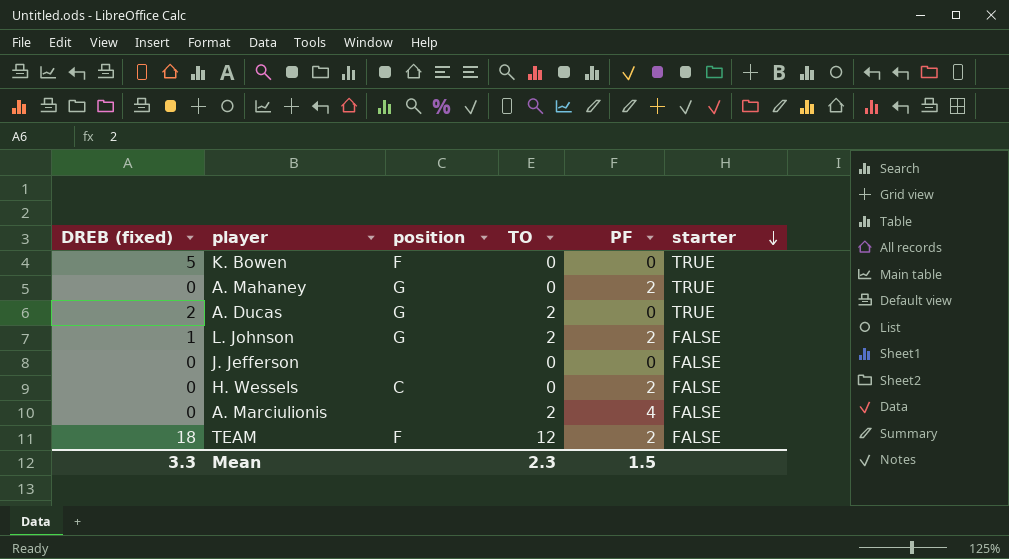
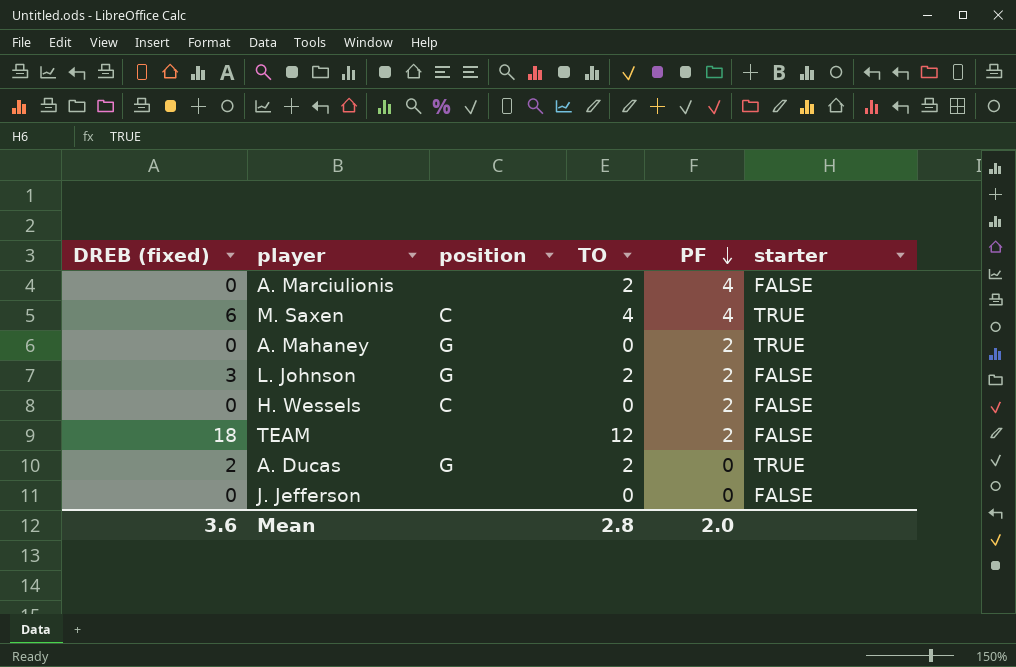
row order: starter descending -> PF descending
row K. Bowen: 5 | F | 0 | 0 | TRUE -> none
row M. Saxen: none -> 6 | C | 4 | 4 | TRUE
L. Johnson | DREB (fixed): 1 -> 3
TEAM | position: F -> none
Mean | DREB (fixed): 3.3 -> 3.6
Mean | TO: 2.3 -> 2.8
Mean | PF: 1.5 -> 2.0

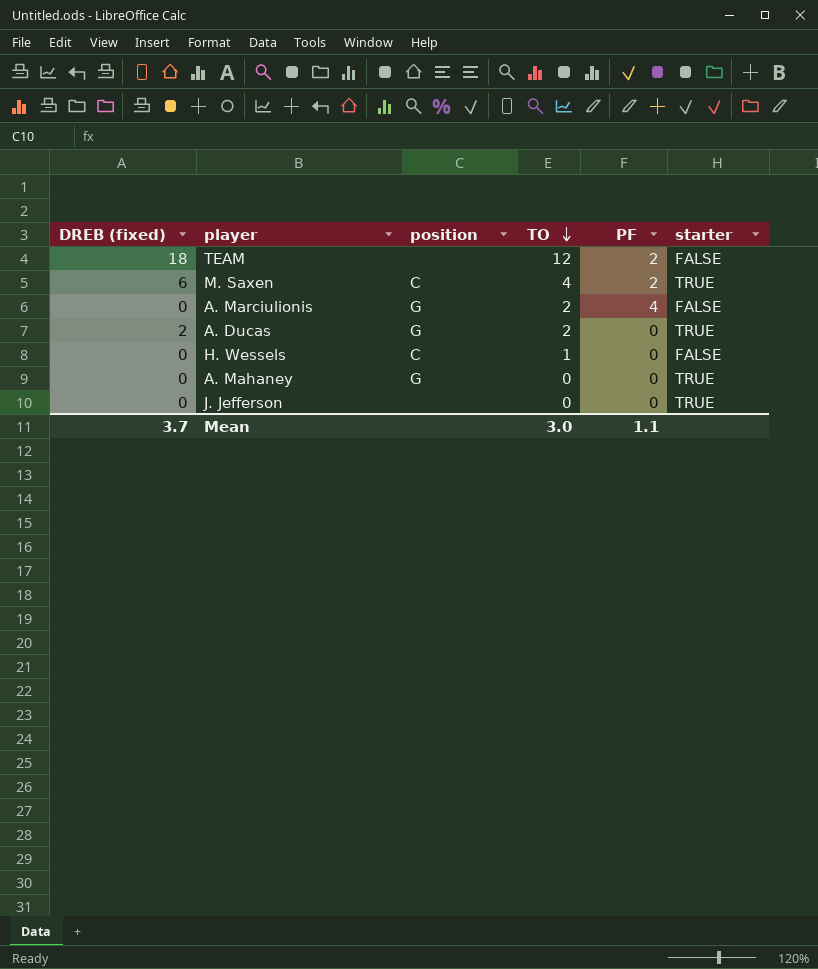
row order: PF descending -> TO descending
row L. Johnson: 3 | G | 2 | 2 | FALSE -> none
M. Saxen | PF: 4 -> 2
A. Marciulionis | position: none -> G
H. Wessels | TO: 0 -> 1
H. Wessels | PF: 2 -> 0
A. Mahaney | PF: 2 -> 0
J. Jefferson | starter: FALSE -> TRUE
Mean | DREB (fixed): 3.6 -> 3.7
Mean | TO: 2.8 -> 3.0
Mean | PF: 2.0 -> 1.1

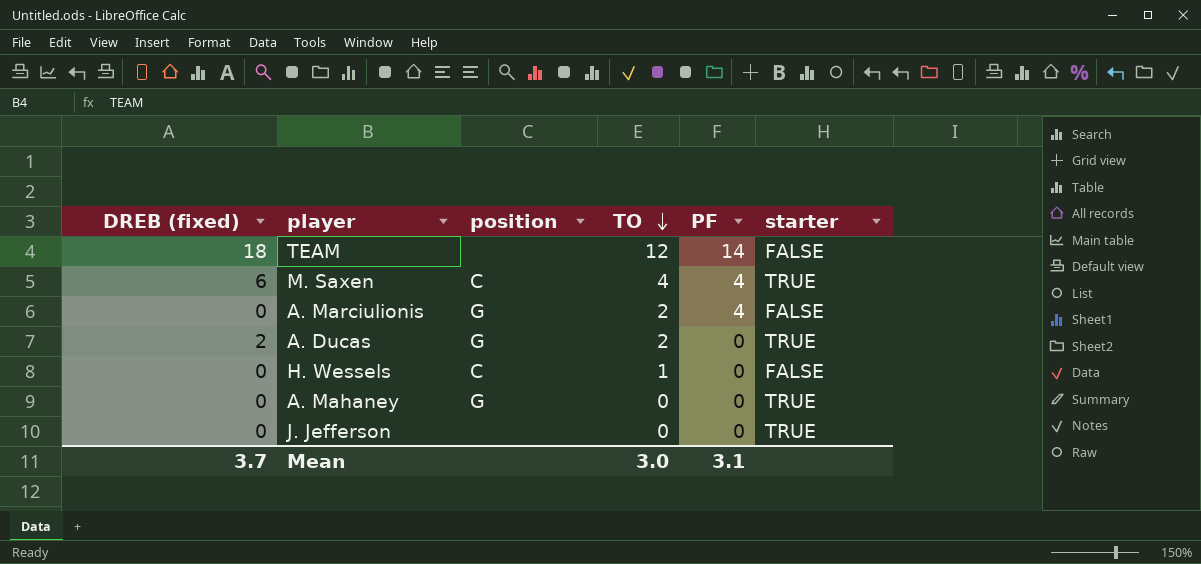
TEAM | PF: 2 -> 14
M. Saxen | PF: 2 -> 4
Mean | PF: 1.1 -> 3.1

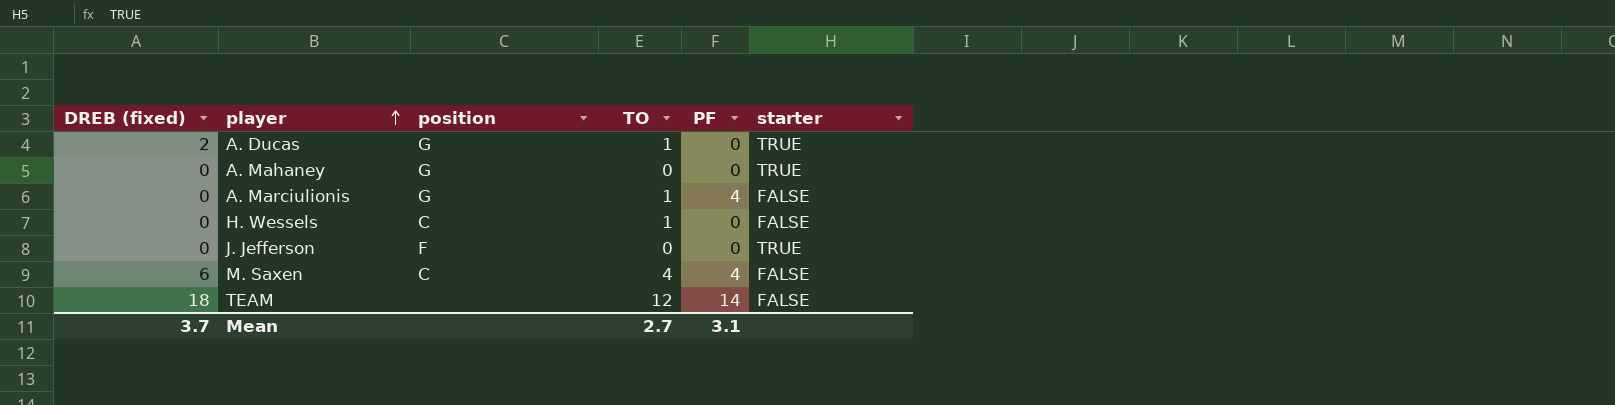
row order: TO descending -> player ascending
A. Ducas | TO: 2 -> 1
A. Marciulionis | TO: 2 -> 1
J. Jefferson | position: none -> F
M. Saxen | starter: TRUE -> FALSE
Mean | TO: 3.0 -> 2.7

